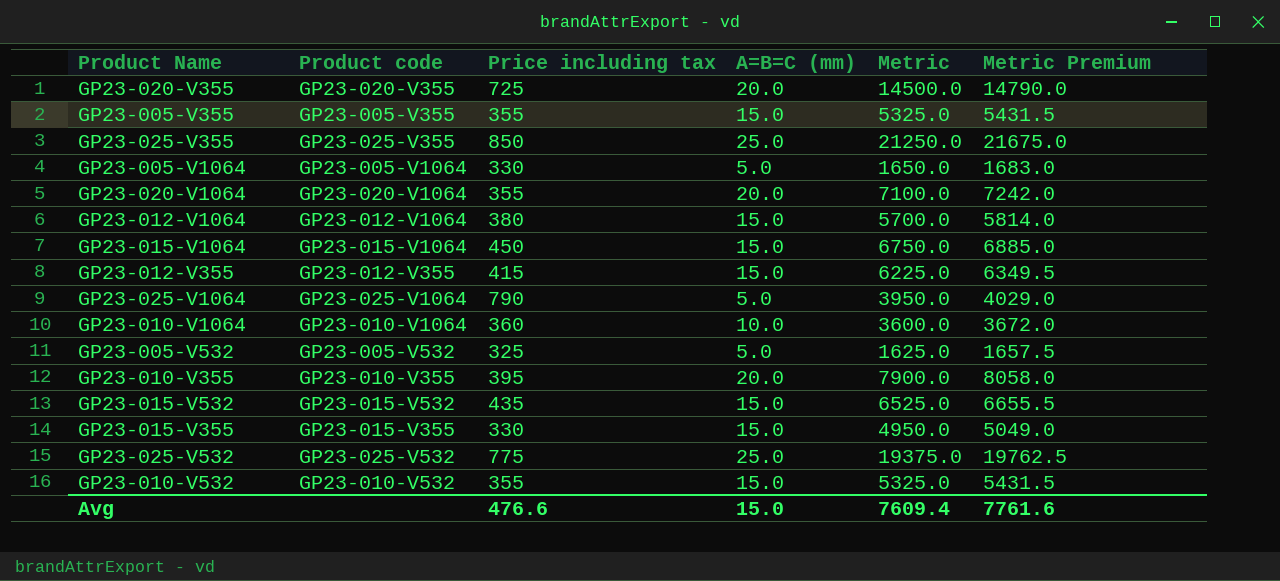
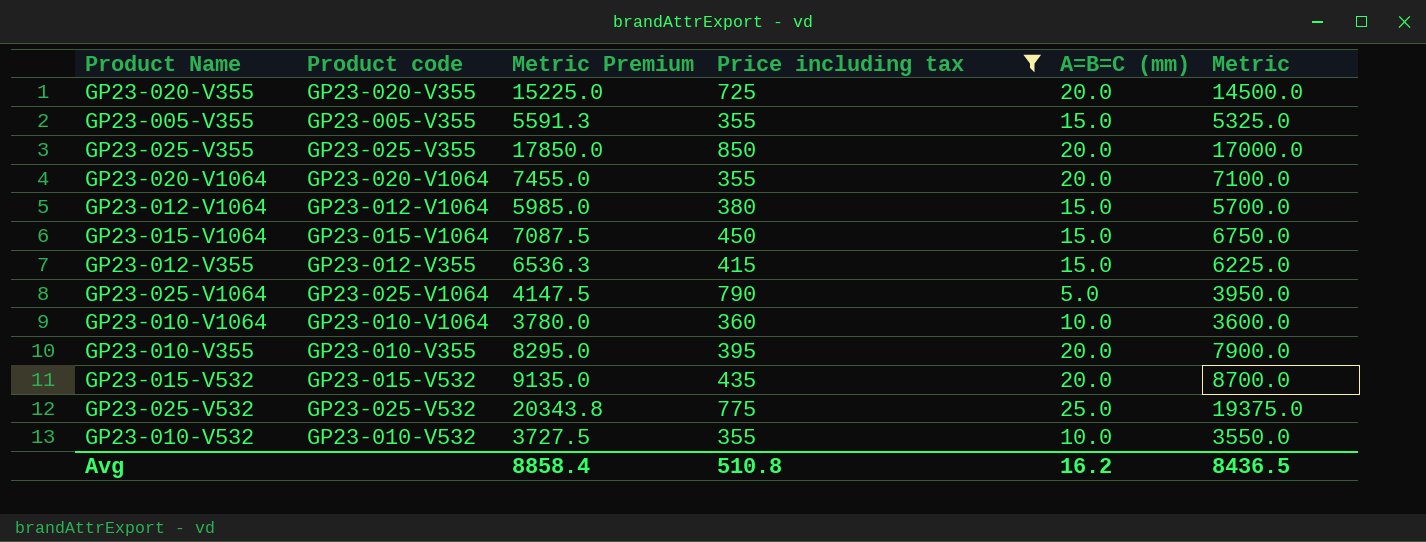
filter: none -> Price including tax >= 355
column Metric Premium | formula: [Metric] * 1.02 -> [Metric] * 1.05
column Metric Premium | position: 6 -> 3
GP23-025-V355 | A=B=C (mm): 25.0 -> 20.0
GP23-025-V355 | Metric: 21250.0 -> 17000.0
GP23-015-V532 | A=B=C (mm): 15.0 -> 20.0
GP23-015-V532 | Metric: 6525.0 -> 8700.0
GP23-010-V532 | A=B=C (mm): 15.0 -> 10.0
GP23-010-V532 | Metric: 5325.0 -> 3550.0
Avg | Metric Premium: 7761.6 -> 8858.4
Avg | Price including tax: 476.6 -> 510.8
Avg | A=B=C (mm): 15.0 -> 16.2
Avg | Metric: 7609.4 -> 8436.5

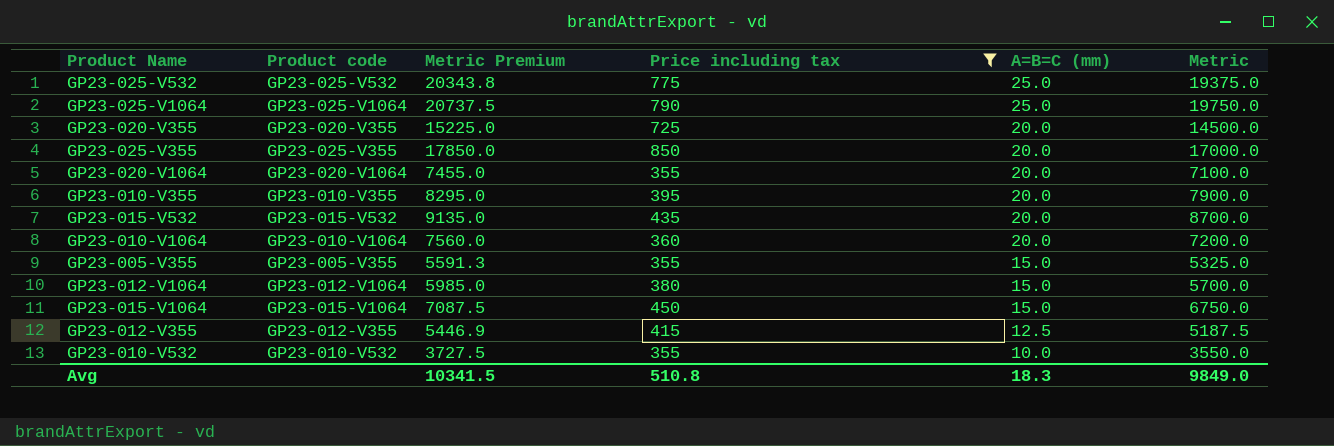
row order: none -> A=B=C (mm) descending
GP23-025-V1064 | Metric Premium: 4147.5 -> 20737.5
GP23-025-V1064 | A=B=C (mm): 5.0 -> 25.0
GP23-025-V1064 | Metric: 3950.0 -> 19750.0
GP23-010-V1064 | Metric Premium: 3780.0 -> 7560.0
GP23-010-V1064 | A=B=C (mm): 10.0 -> 20.0
GP23-010-V1064 | Metric: 3600.0 -> 7200.0
GP23-012-V355 | Metric Premium: 6536.3 -> 5446.9
GP23-012-V355 | A=B=C (mm): 15.0 -> 12.5
GP23-012-V355 | Metric: 6225.0 -> 5187.5
Avg | Metric Premium: 8858.4 -> 10341.5
Avg | A=B=C (mm): 16.2 -> 18.3
Avg | Metric: 8436.5 -> 9849.0

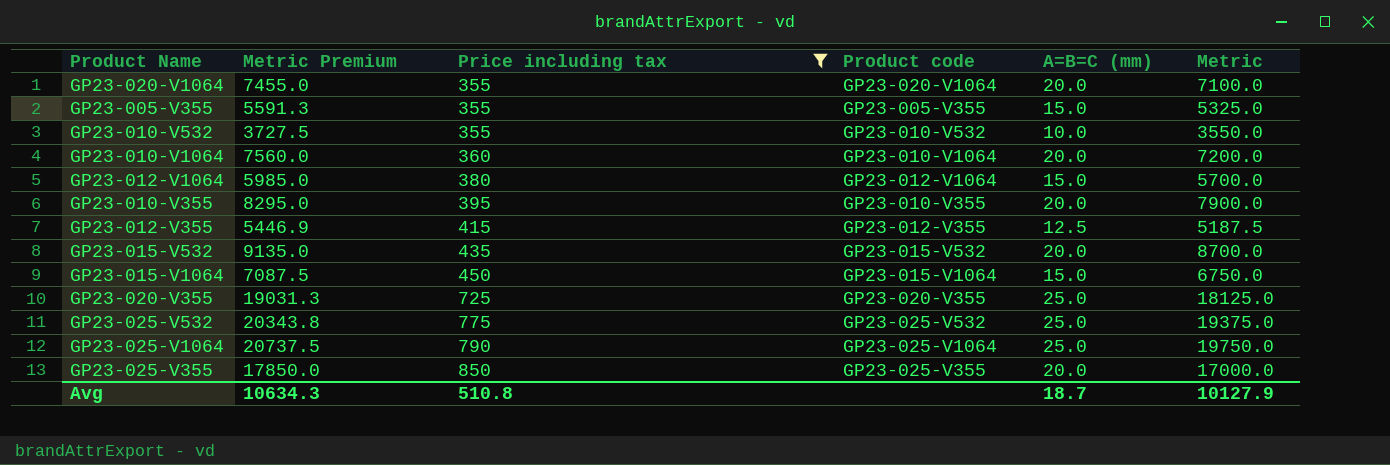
row order: A=B=C (mm) descending -> Price including tax ascending
column Product code | position: 2 -> 4
GP23-020-V355 | Metric Premium: 15225.0 -> 19031.3
GP23-020-V355 | A=B=C (mm): 20.0 -> 25.0
GP23-020-V355 | Metric: 14500.0 -> 18125.0
Avg | Metric Premium: 10341.5 -> 10634.3
Avg | A=B=C (mm): 18.3 -> 18.7
Avg | Metric: 9849.0 -> 10127.9

